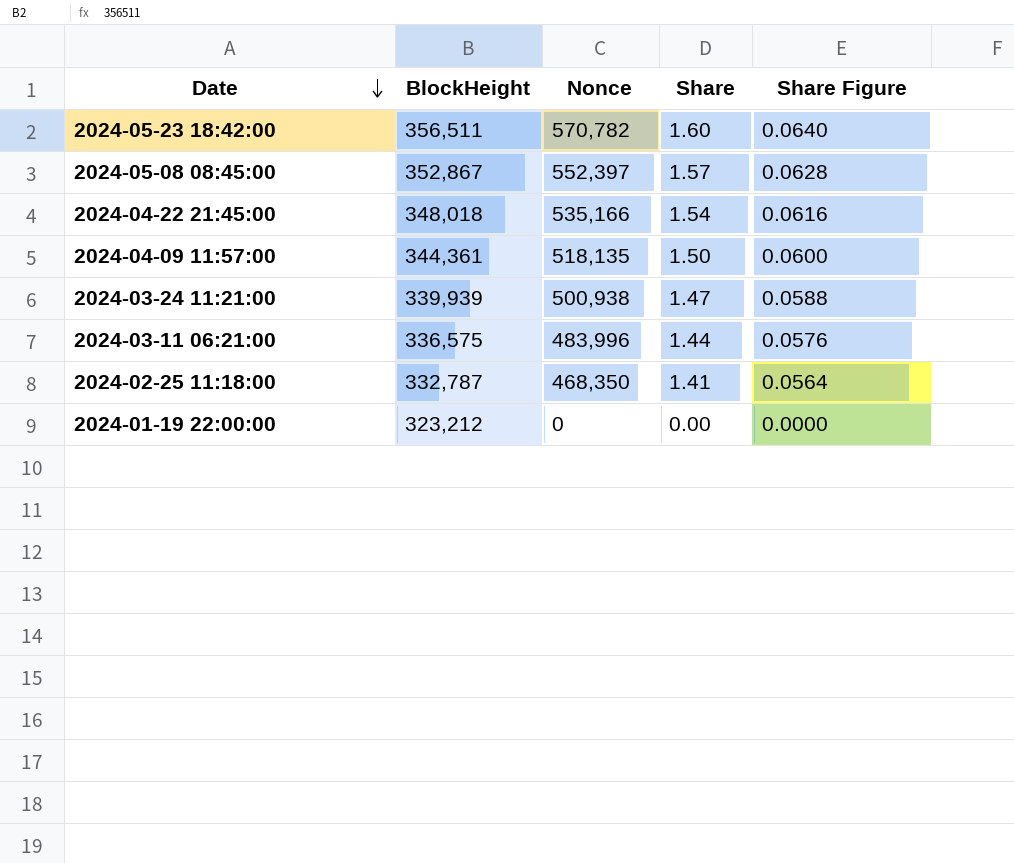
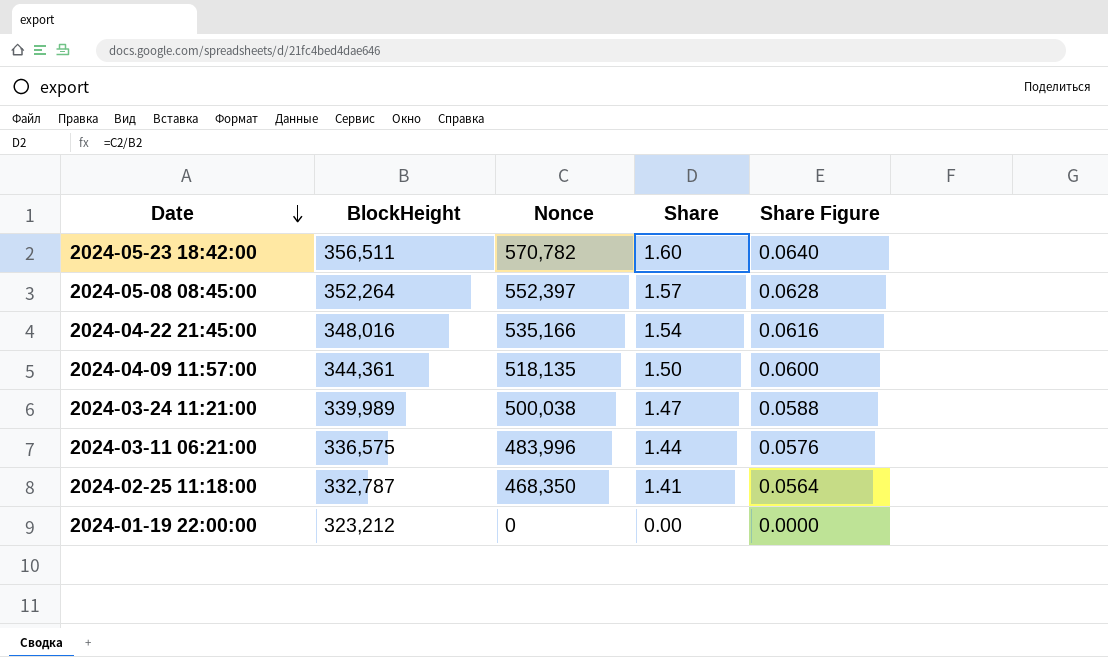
2024-05-08 08:45:00 | BlockHeight: 352,867 -> 352,264
2024-04-22 21:45:00 | BlockHeight: 348,018 -> 348,016
2024-03-24 11:21:00 | BlockHeight: 339,939 -> 339,989
2024-03-24 11:21:00 | Nonce: 500,938 -> 500,038

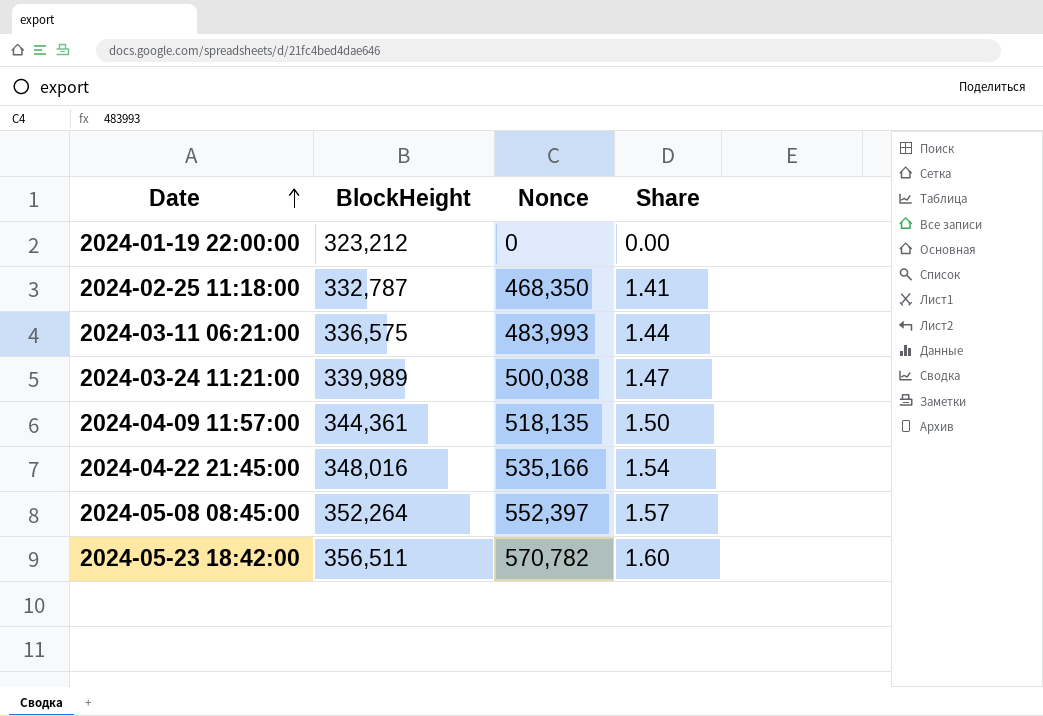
row order: Date descending -> Date ascending
column Share Figure | formula: [Share] * 0.04 -> none
2024-03-11 06:21:00 | Nonce: 483,996 -> 483,993

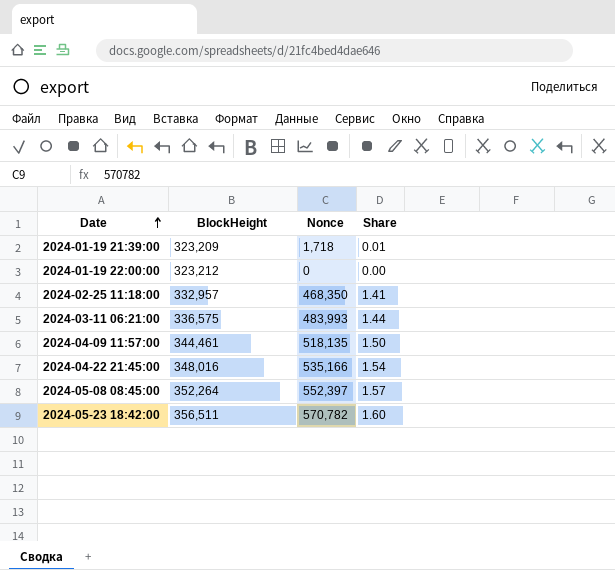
row 2024-03-24 11:21:00: 339,989 | 500,038 | 1.47 -> none
row 2024-01-19 21:39:00: none -> 323,209 | 1,718 | 0.01
2024-02-25 11:18:00 | BlockHeight: 332,787 -> 332,957
2024-04-09 11:57:00 | BlockHeight: 344,361 -> 344,461

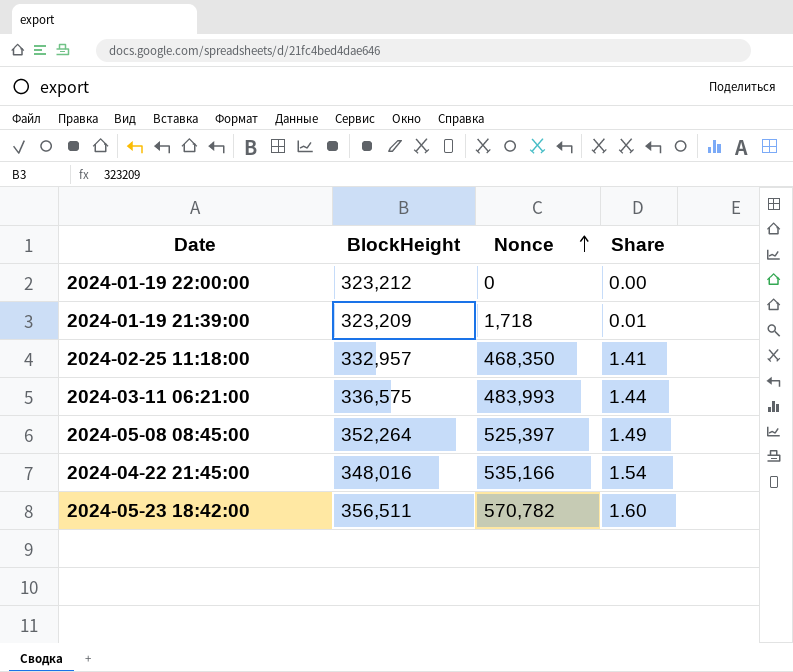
row order: Date ascending -> Nonce ascending
row 2024-04-09 11:57:00: 344,461 | 518,135 | 1.50 -> none
2024-05-08 08:45:00 | Nonce: 552,397 -> 525,397
2024-05-08 08:45:00 | Share: 1.57 -> 1.49

